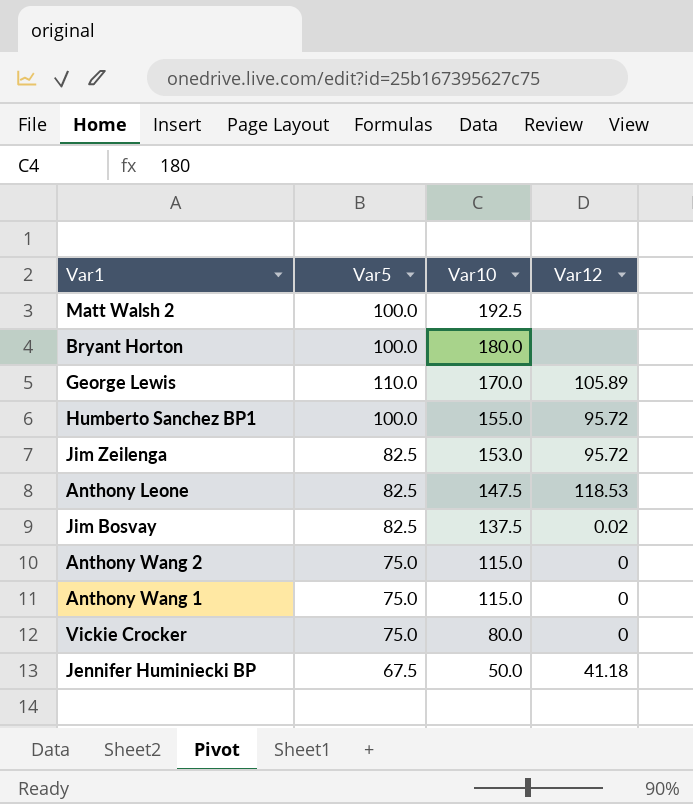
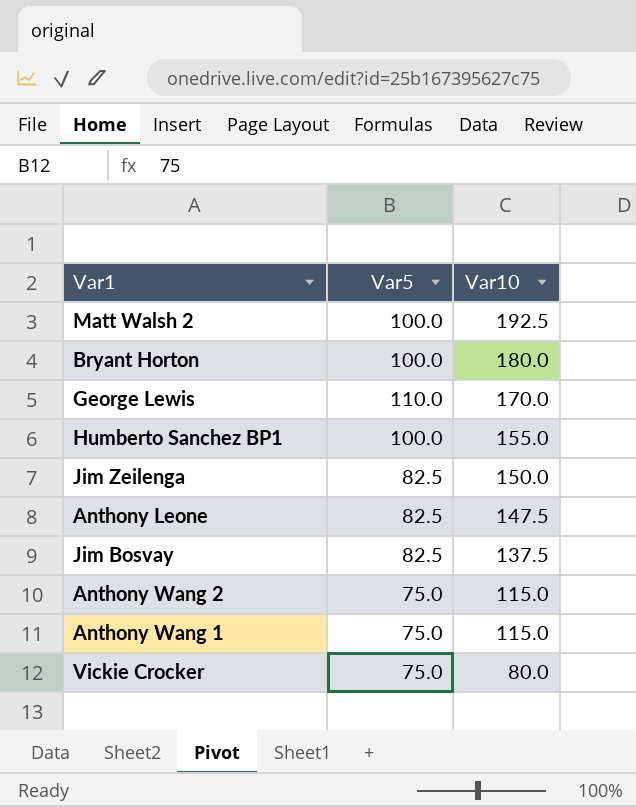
column Var12 | position: 4 -> none
row Jennifer Huminiecki BP: 67.5 | 50.0 | 41.18 -> none
Jim Zeilenga | Var10: 153.0 -> 150.0

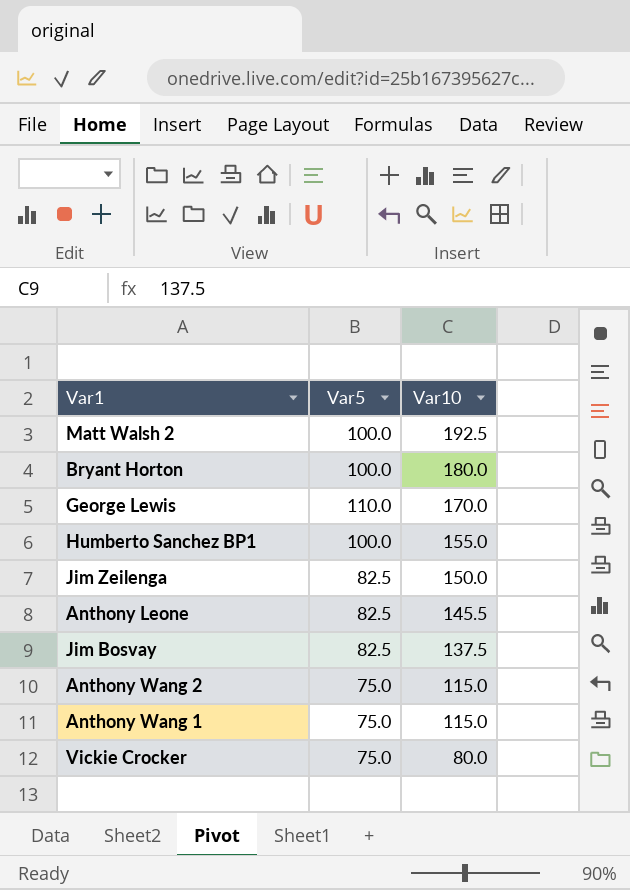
Anthony Leone | Var10: 147.5 -> 145.5

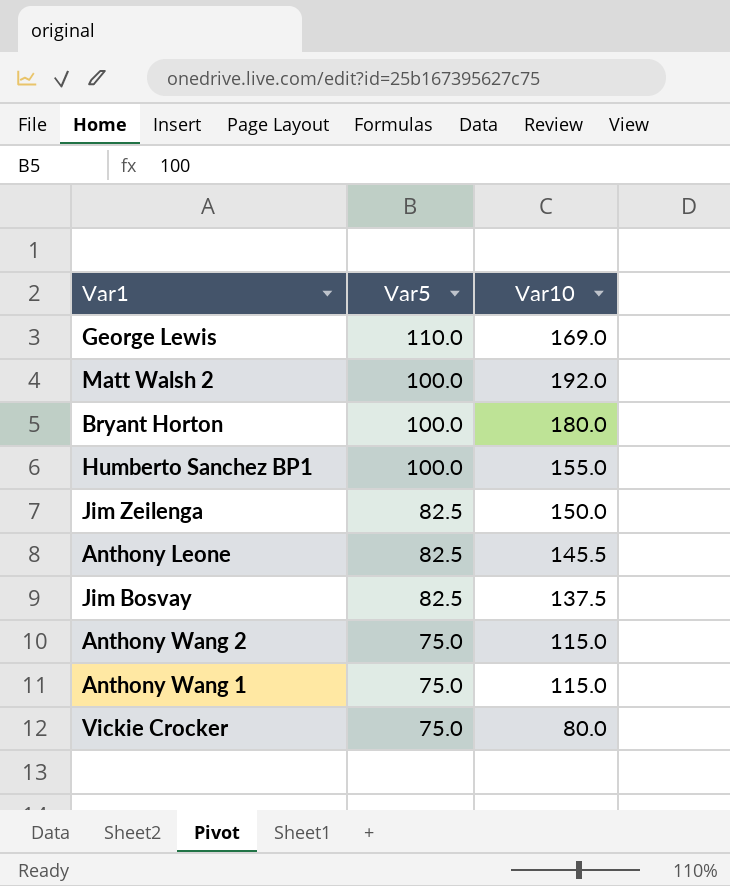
row order: Var10 descending -> Var5 descending
George Lewis | Var10: 170.0 -> 169.0
Matt Walsh 2 | Var10: 192.5 -> 192.0

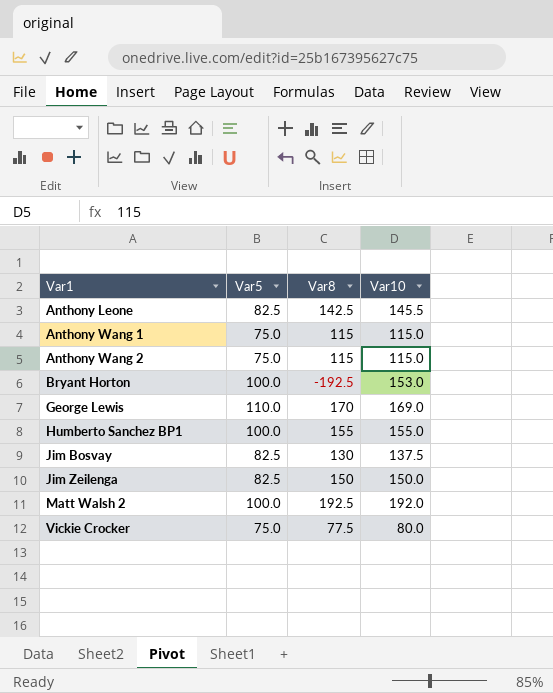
row order: Var5 descending -> Var1 ascending
column Var8 | position: none -> 3
Bryant Horton | Var10: 180.0 -> 153.0

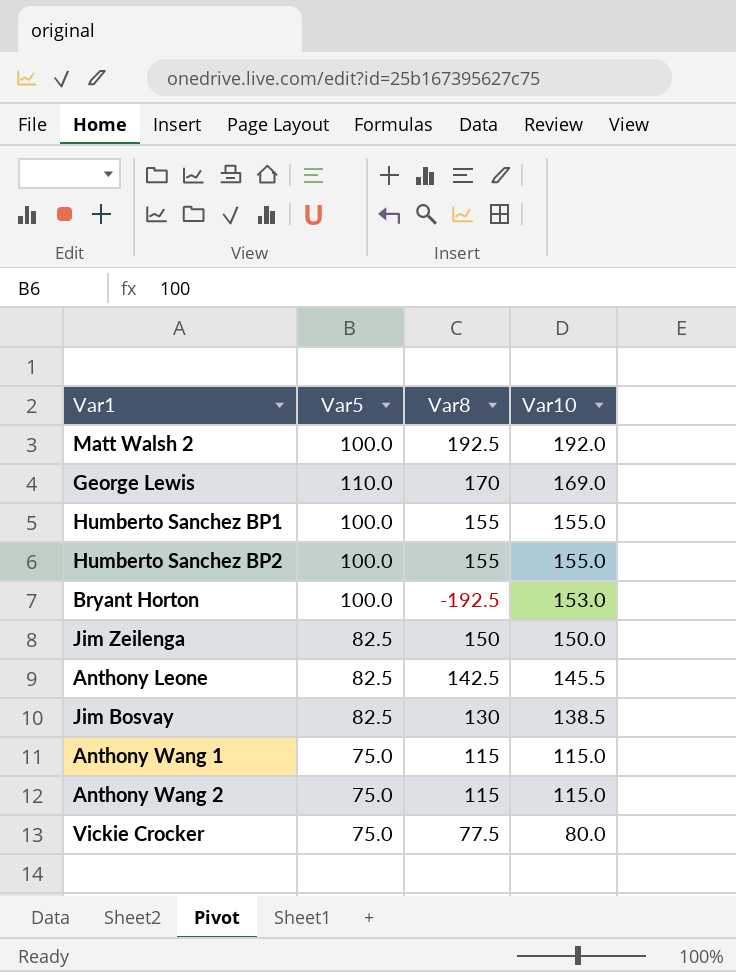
row order: Var1 ascending -> Var10 descending
row Humberto Sanchez BP2: none -> 100.0 | 155 | 155.0
Jim Bosvay | Var10: 137.5 -> 138.5

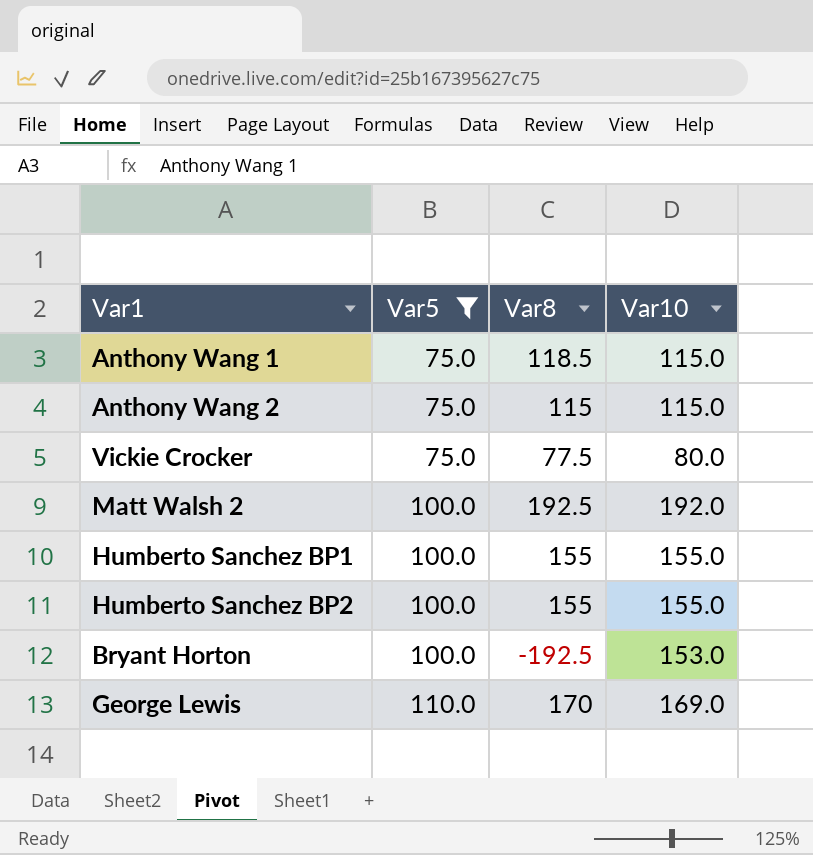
filter: none -> Var5 != 82.5
row order: Var10 descending -> Var5 ascending
Anthony Wang 1 | Var8: 115 -> 118.5

